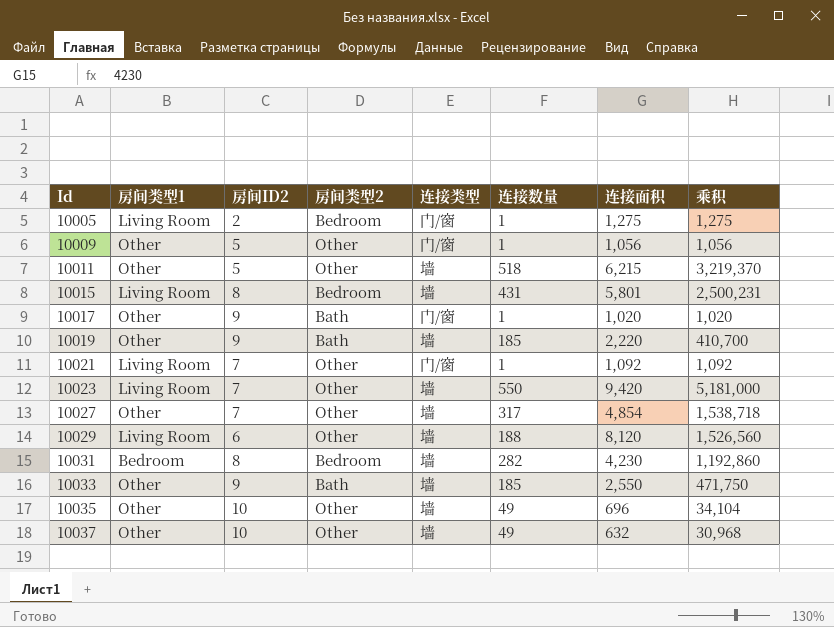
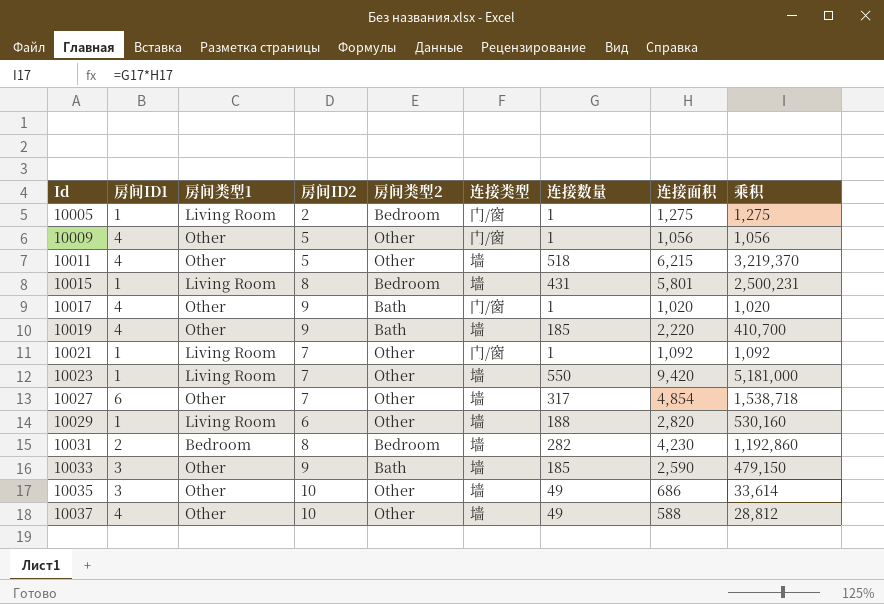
column 房间ID1 | position: none -> 2
10029 | 连接面积: 8,120 -> 2,820
10029 | 乘积: 1,526,560 -> 530,160
10033 | 连接面积: 2,550 -> 2,590
10033 | 乘积: 471,750 -> 479,150
10035 | 连接面积: 696 -> 686
10035 | 乘积: 34,104 -> 33,614
10037 | 连接面积: 632 -> 588
10037 | 乘积: 30,968 -> 28,812

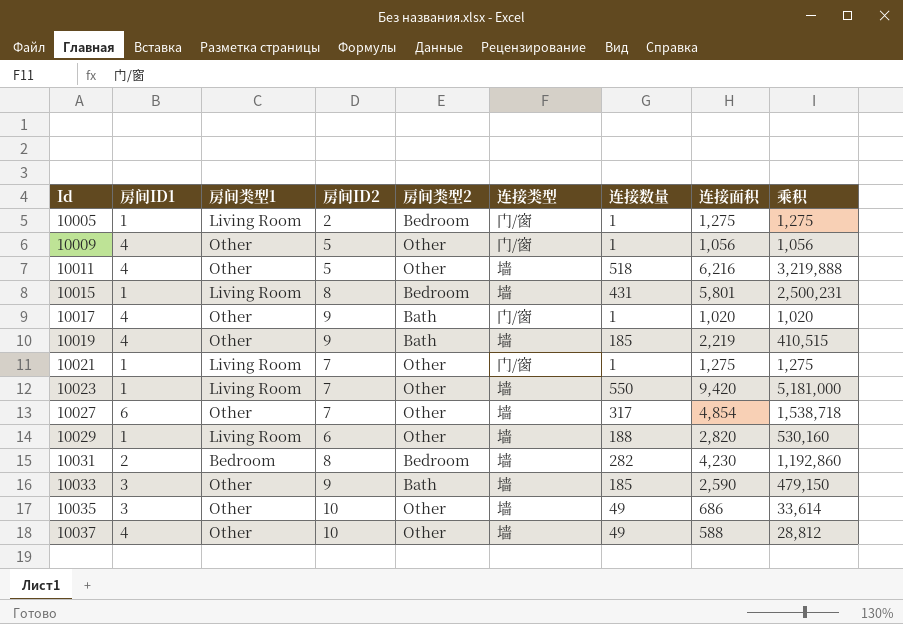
10011 | 连接面积: 6,215 -> 6,216
10011 | 乘积: 3,219,370 -> 3,219,888
10019 | 连接面积: 2,220 -> 2,219
10019 | 乘积: 410,700 -> 410,515
10021 | 连接面积: 1,092 -> 1,275
10021 | 乘积: 1,092 -> 1,275

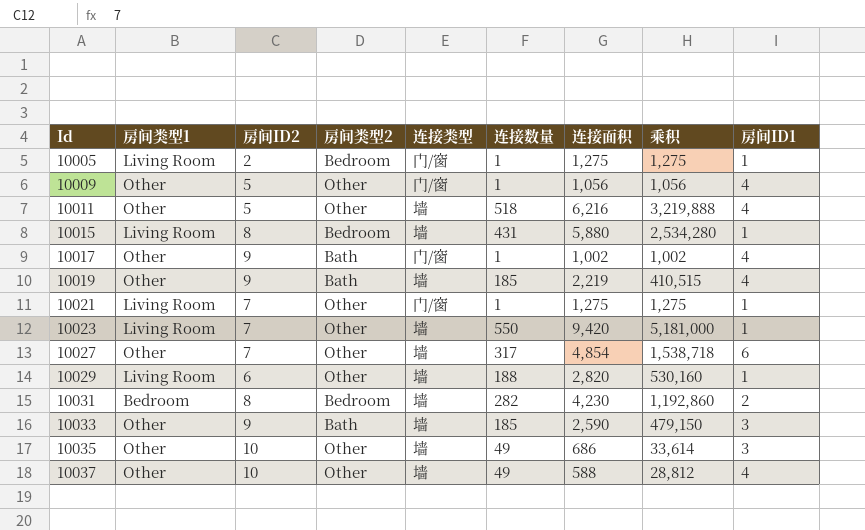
column 房间ID1 | position: 2 -> 9
10015 | 连接面积: 5,801 -> 5,880
10015 | 乘积: 2,500,231 -> 2,534,280
10017 | 连接面积: 1,020 -> 1,002
10017 | 乘积: 1,020 -> 1,002

